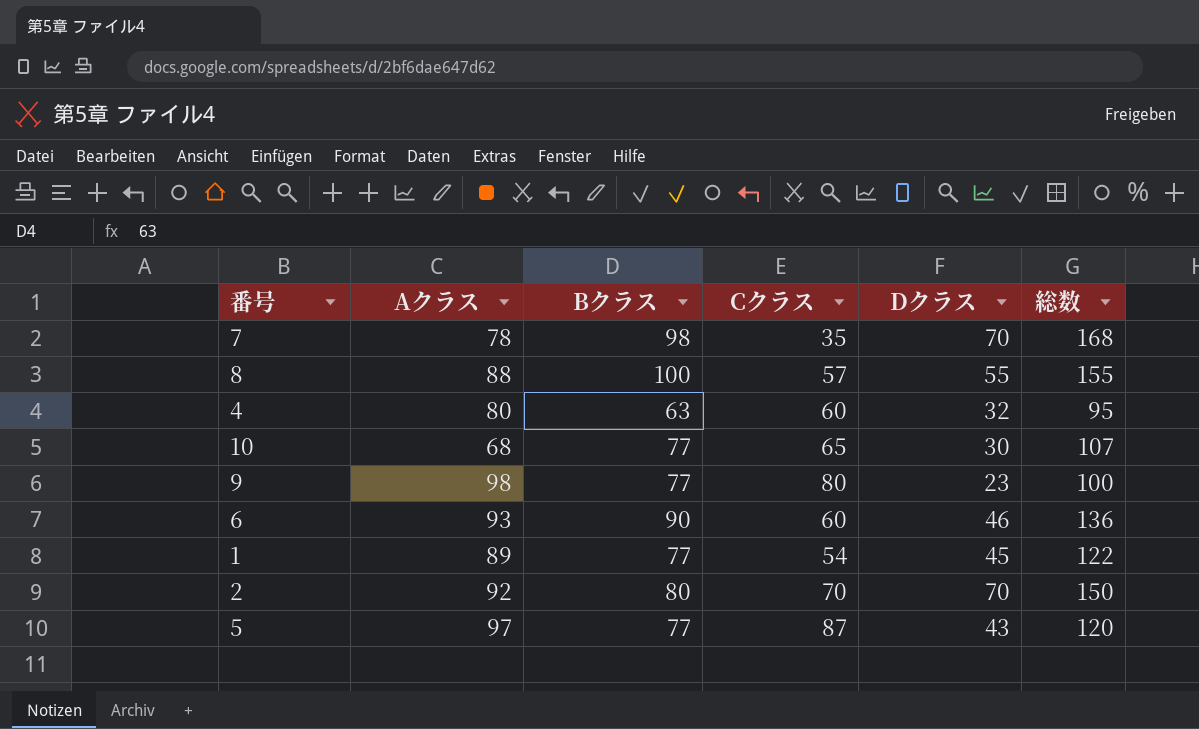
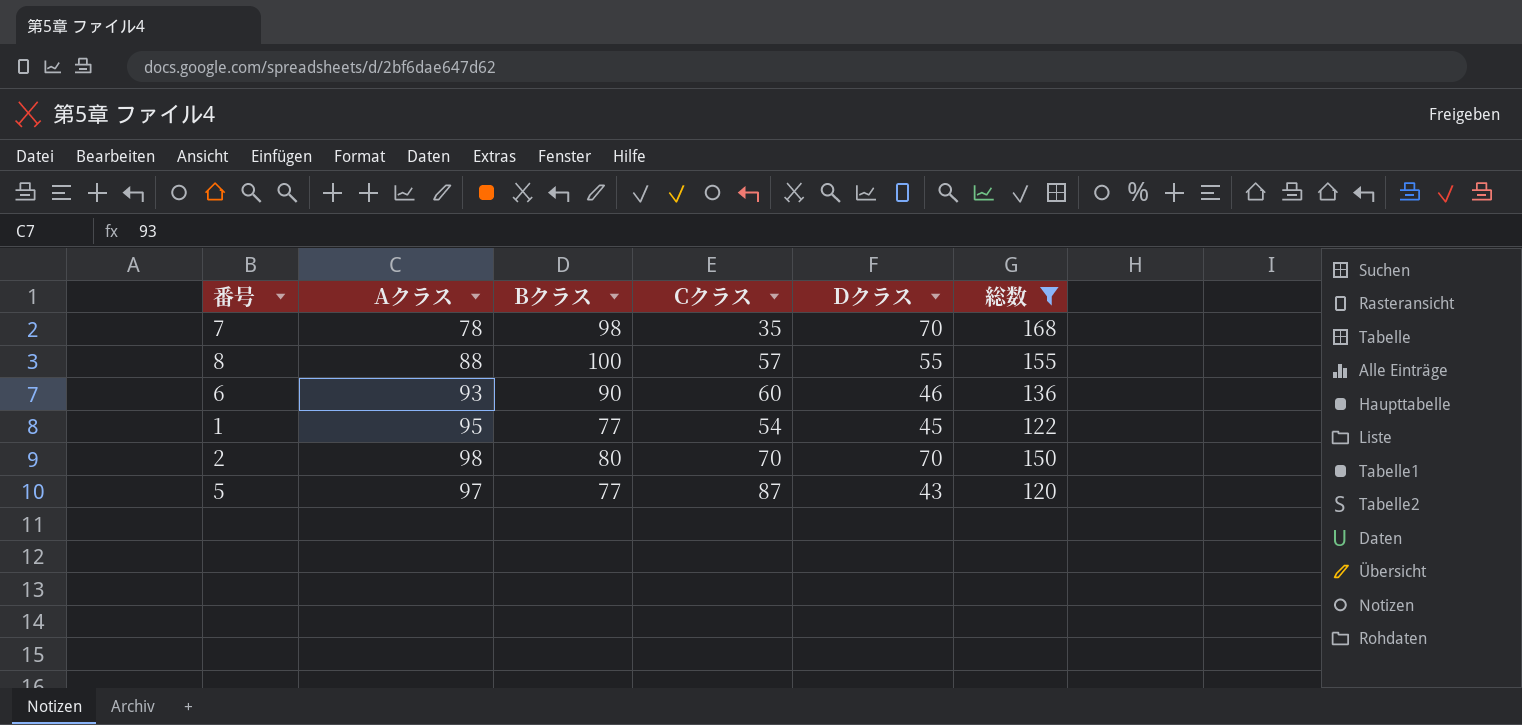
filter: none -> 総数 >= 120
1 | Aクラス: 89 -> 95
2 | Aクラス: 92 -> 98

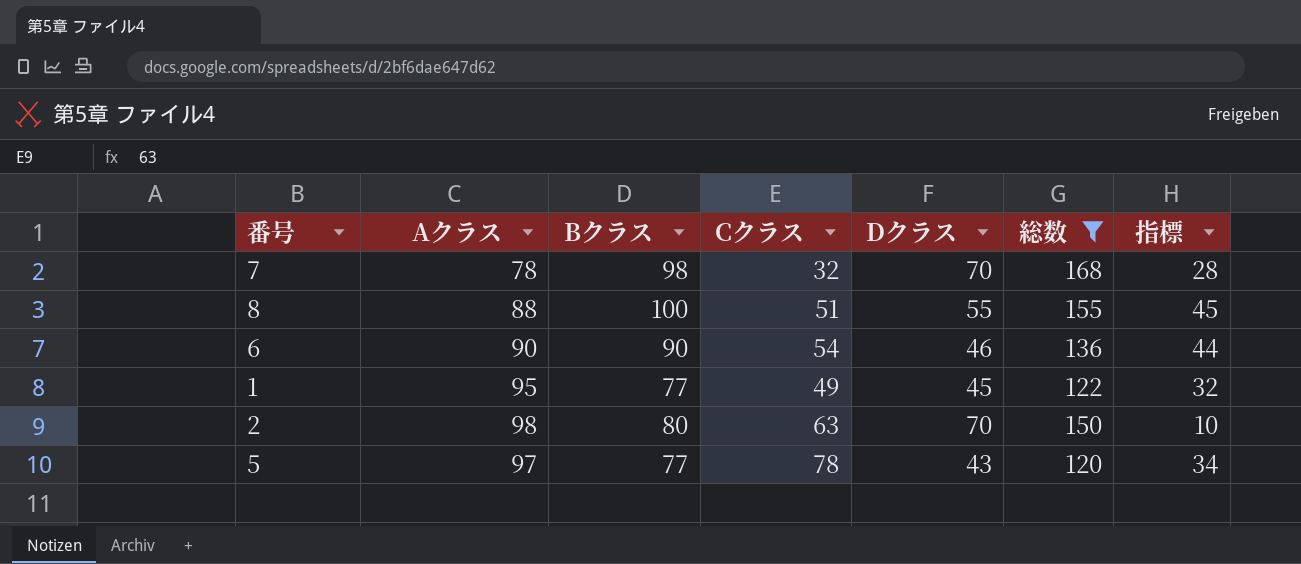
column 指標 | formula: none -> [Bクラス] - [Dクラス]
7 | Cクラス: 35 -> 32
8 | Cクラス: 57 -> 51
6 | Aクラス: 93 -> 90
6 | Cクラス: 60 -> 54
1 | Cクラス: 54 -> 49
2 | Cクラス: 70 -> 63
5 | Cクラス: 87 -> 78

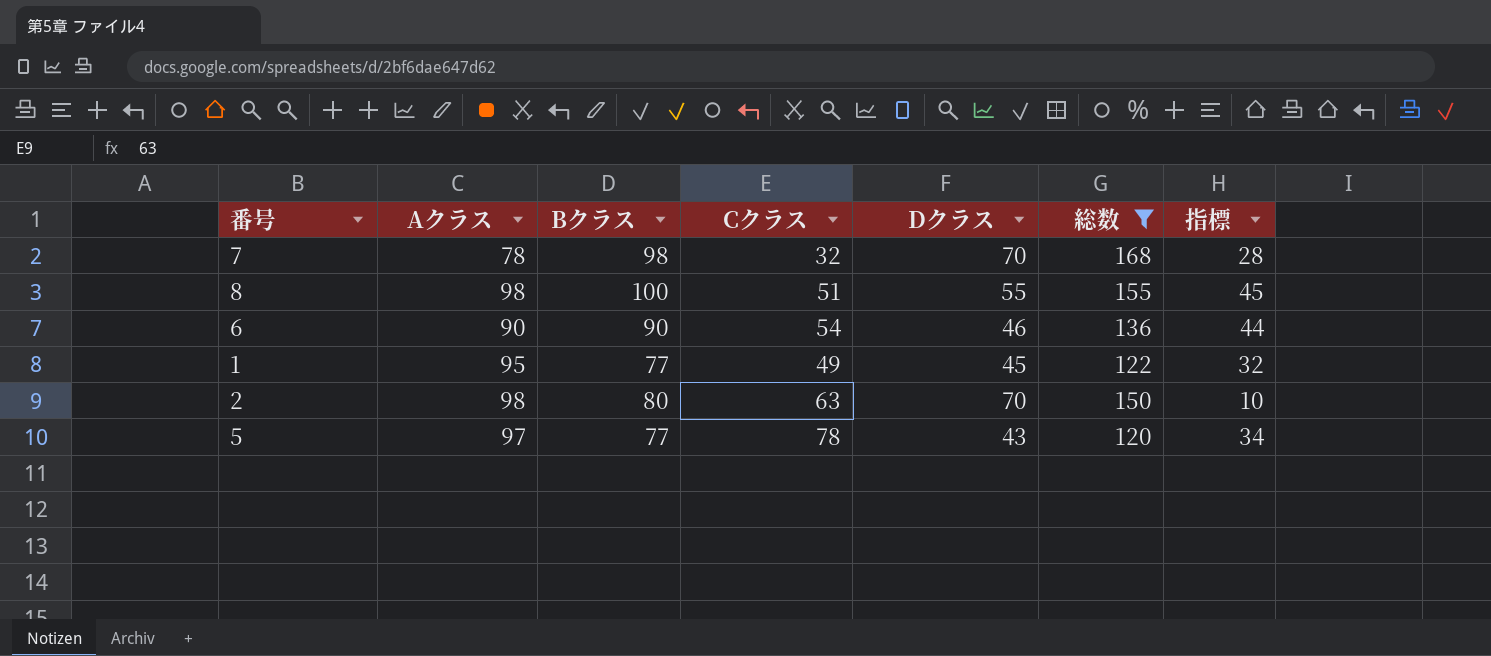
8 | Aクラス: 88 -> 98

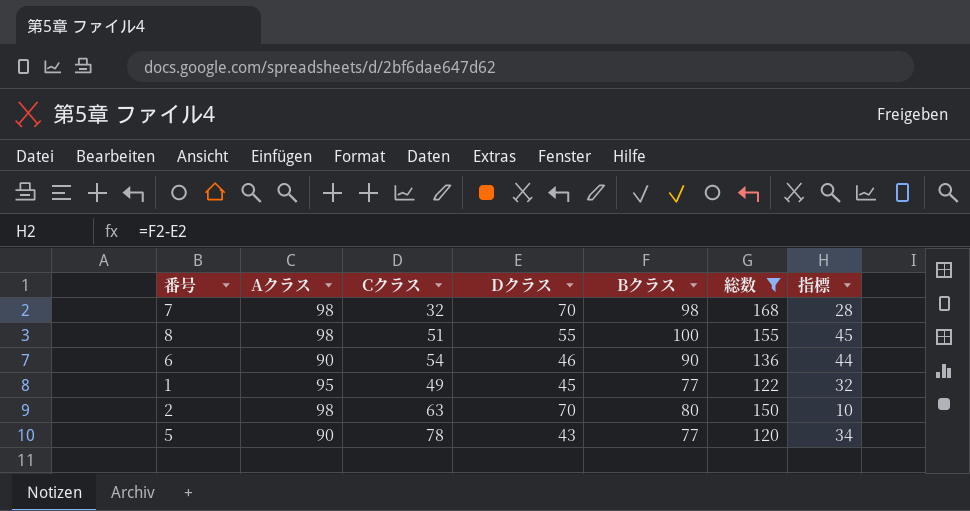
column Bクラス | position: 3 -> 5
7 | Aクラス: 78 -> 98
5 | Aクラス: 97 -> 90

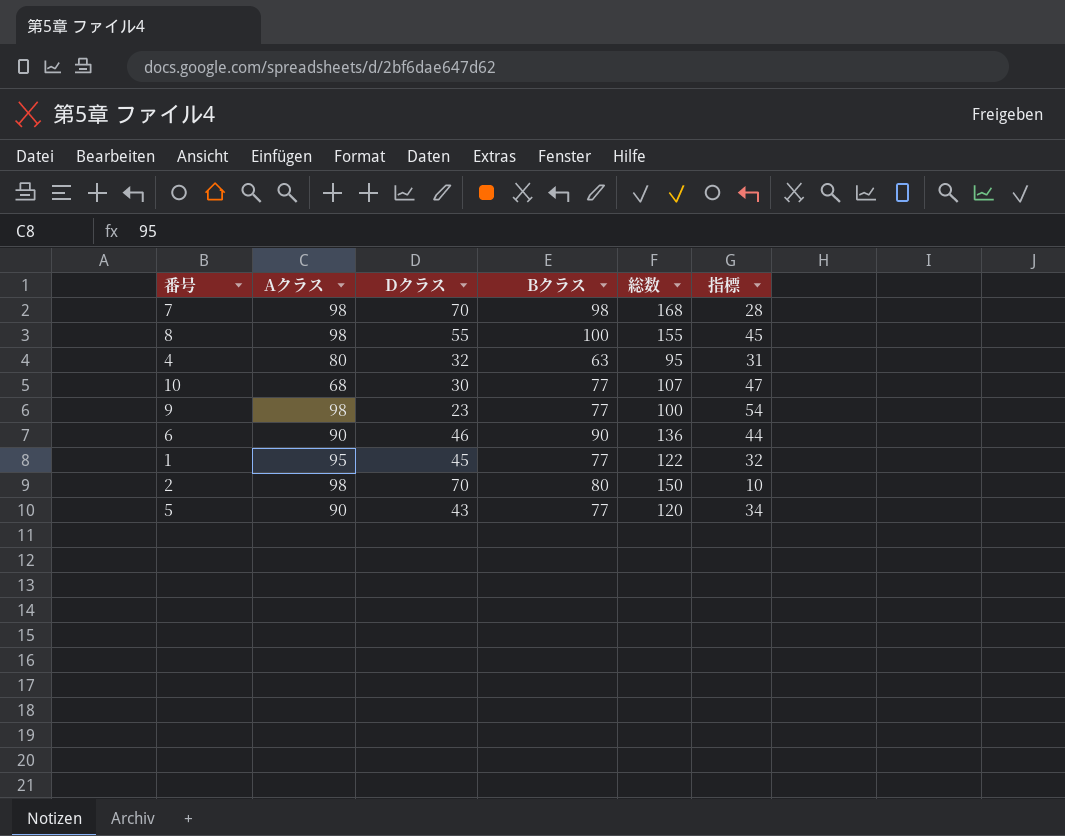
filter: 総数 >= 120 -> none
column Cクラス | position: 3 -> none

